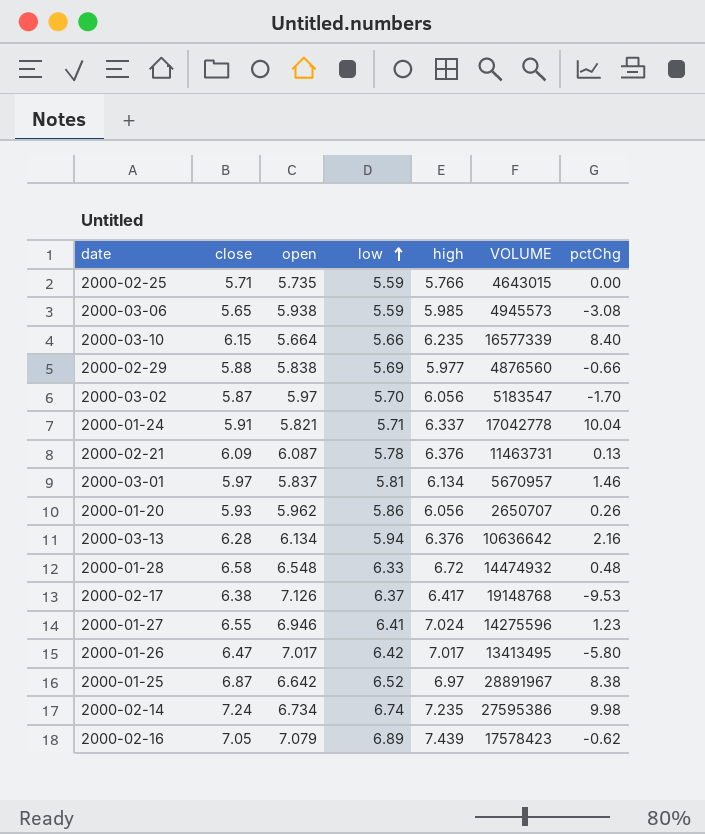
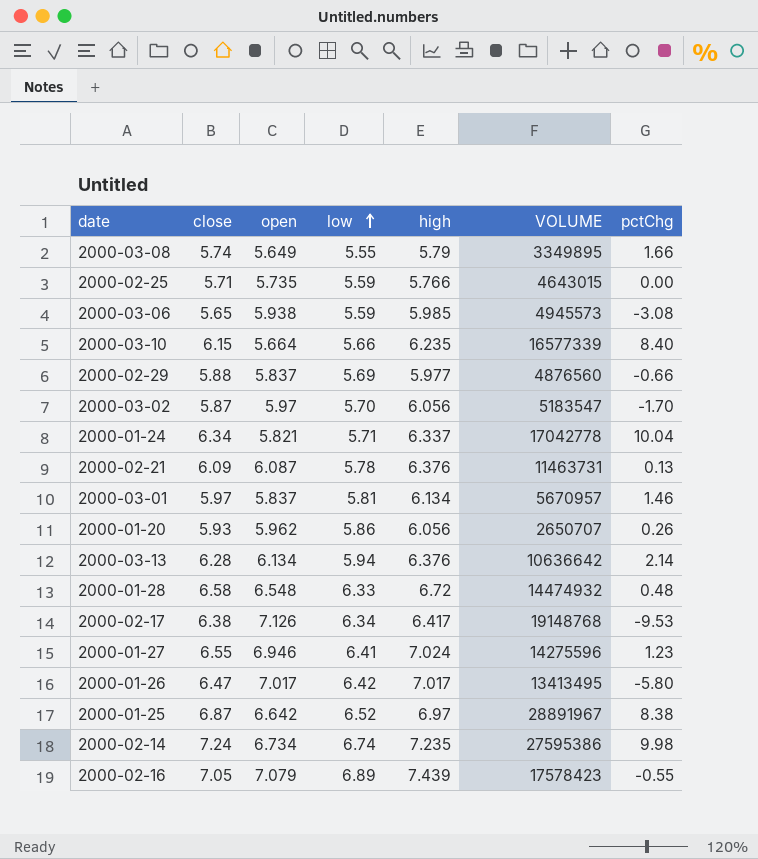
row 2000-03-08: none -> 5.74 | 5.649 | 5.55 | 5.79 | 3349895 | 1.66
2000-02-29 | open: 5.838 -> 5.837
2000-01-24 | close: 5.91 -> 6.34
2000-03-13 | pctChg: 2.16 -> 2.14
2000-02-17 | low: 6.37 -> 6.34
2000-02-16 | pctChg: -0.62 -> -0.55

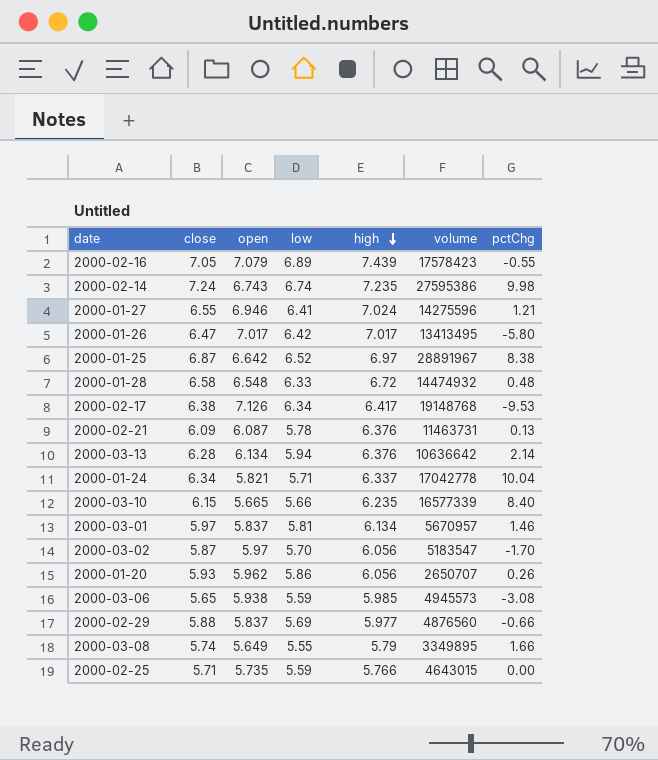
row order: low ascending -> high descending
column name: VOLUME -> volume
2000-02-14 | open: 6.734 -> 6.743
2000-01-27 | pctChg: 1.23 -> 1.21
2000-03-10 | open: 5.664 -> 5.665

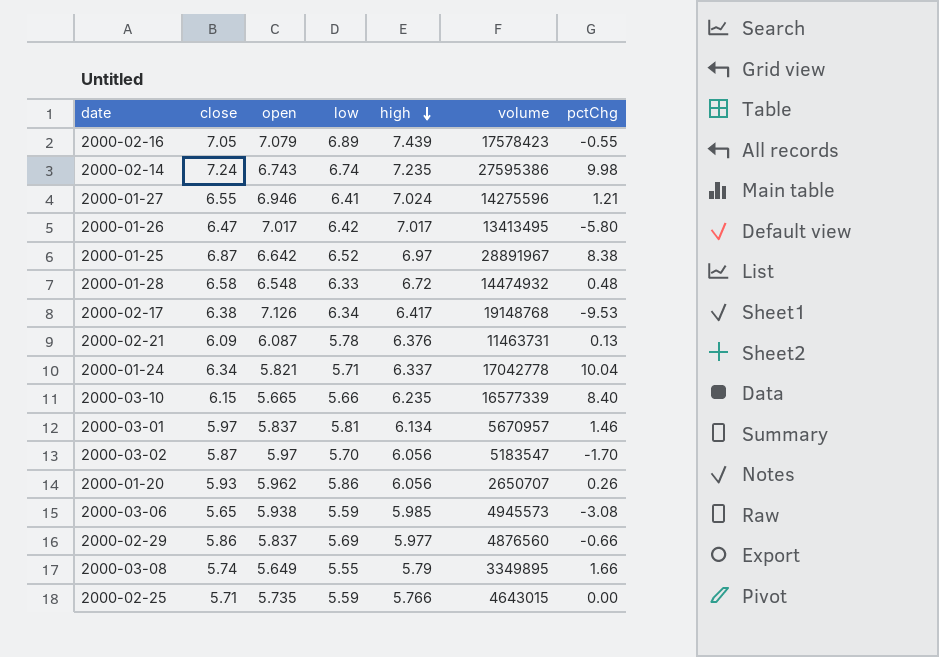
row 2000-03-13: 6.28 | 6.134 | 5.94 | 6.376 | 10636642 | 2.14 -> none
2000-02-29 | close: 5.88 -> 5.86

